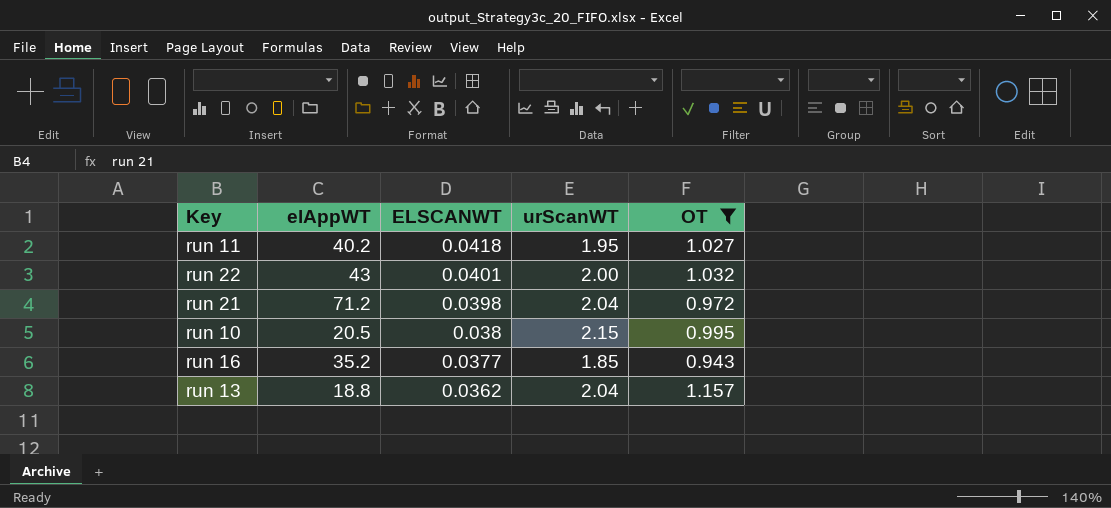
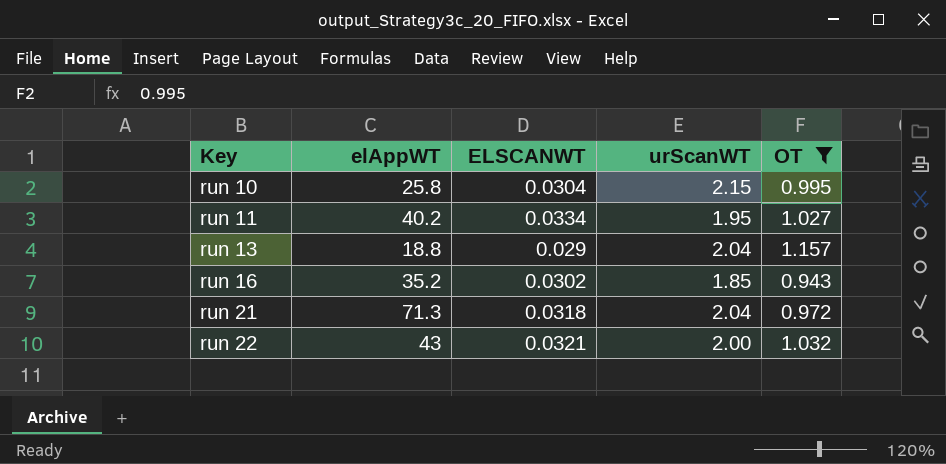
row order: ELSCANWT descending -> Key ascending
run 10 | elAppWT: 20.5 -> 25.8
run 10 | ELSCANWT: 0.038 -> 0.0304
run 11 | ELSCANWT: 0.0418 -> 0.0334
run 13 | ELSCANWT: 0.0362 -> 0.029
run 16 | ELSCANWT: 0.0377 -> 0.0302
run 21 | elAppWT: 71.2 -> 71.3
run 21 | ELSCANWT: 0.0398 -> 0.0318
run 22 | ELSCANWT: 0.0401 -> 0.0321

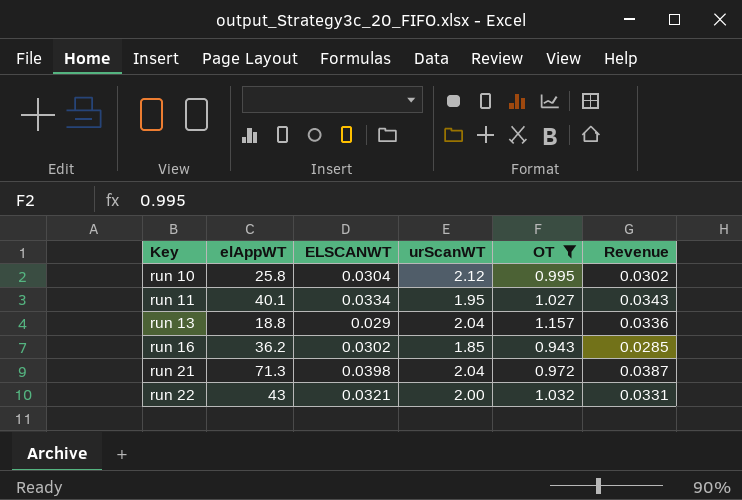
column Revenue | formula: none -> [ELSCANWT] * [OT]
run 10 | urScanWT: 2.15 -> 2.12
run 11 | elAppWT: 40.2 -> 40.1
run 16 | elAppWT: 35.2 -> 36.2
run 21 | ELSCANWT: 0.0318 -> 0.0398

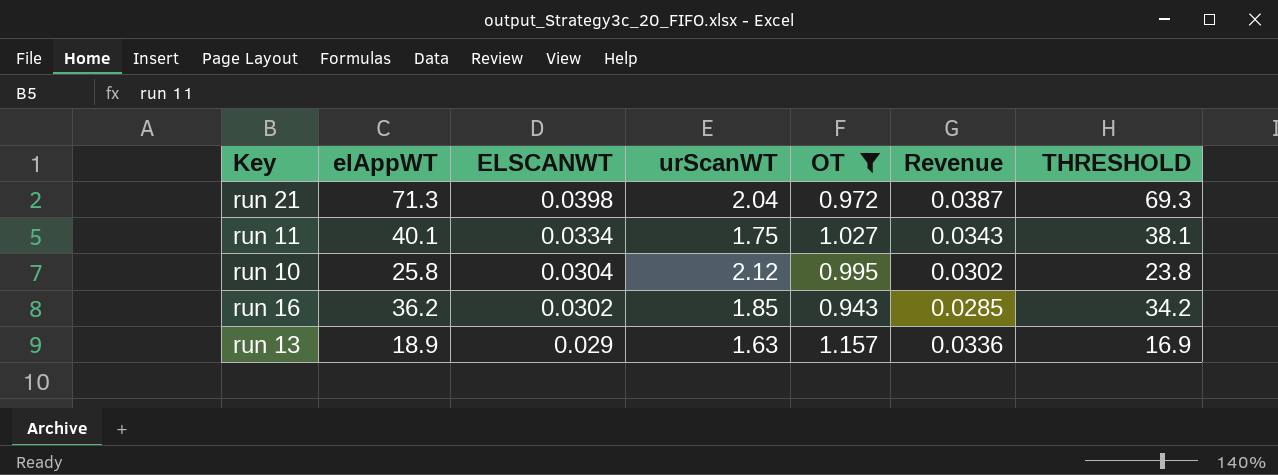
row order: Key ascending -> ELSCANWT descending
column THRESHOLD | formula: none -> [elAppWT] - 2
row run 22: 43 | 0.0321 | 2.00 | 1.032 | 0.0331 -> none
run 11 | urScanWT: 1.95 -> 1.75
run 13 | elAppWT: 18.8 -> 18.9
run 13 | urScanWT: 2.04 -> 1.63

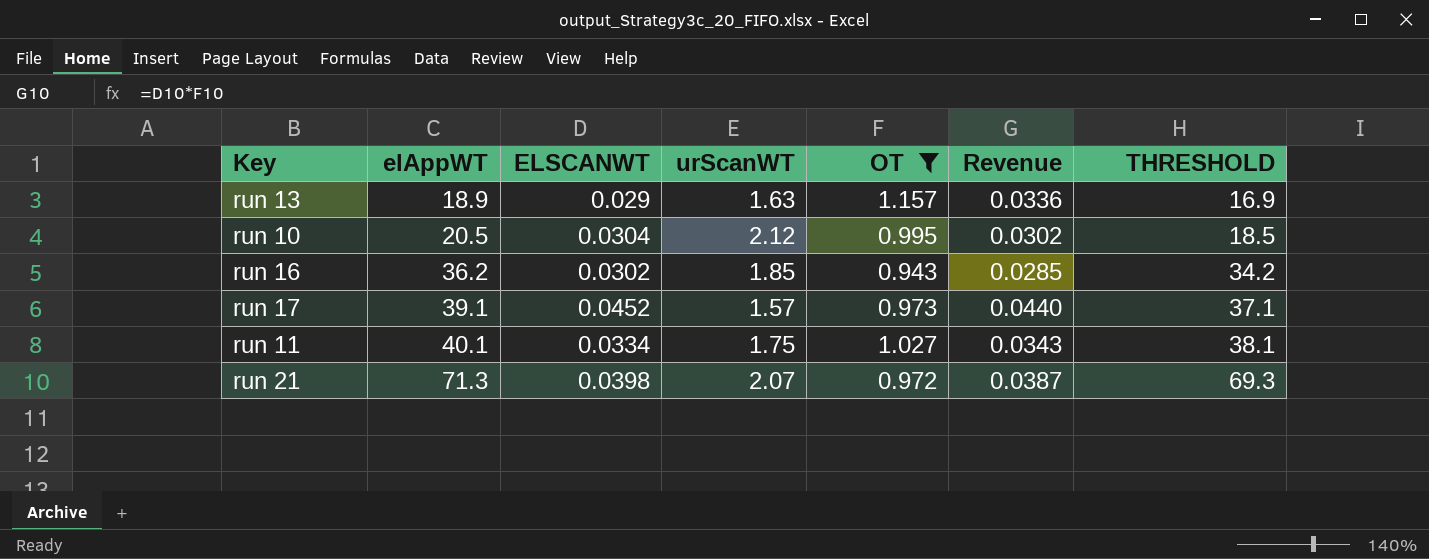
row order: ELSCANWT descending -> elAppWT ascending
run 10 | elAppWT: 25.8 -> 20.5
run 10 | THRESHOLD: 23.8 -> 18.5
row run 17: none -> 39.1 | 0.0452 | 1.57 | 0.973 | 0.0440 | 37.1
run 21 | urScanWT: 2.04 -> 2.07

